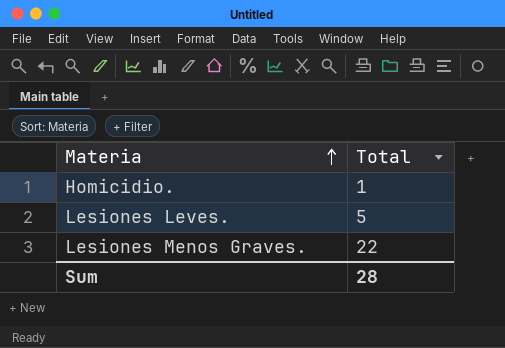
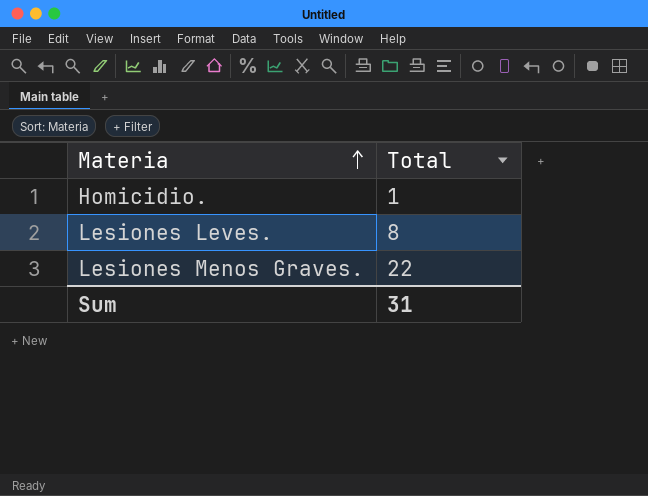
Lesiones Leves. | Total: 5 -> 8
Sum | Total: 28 -> 31

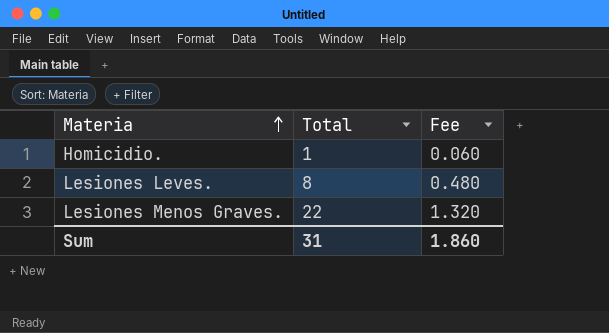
column Fee | formula: none -> [Total] * 0.06

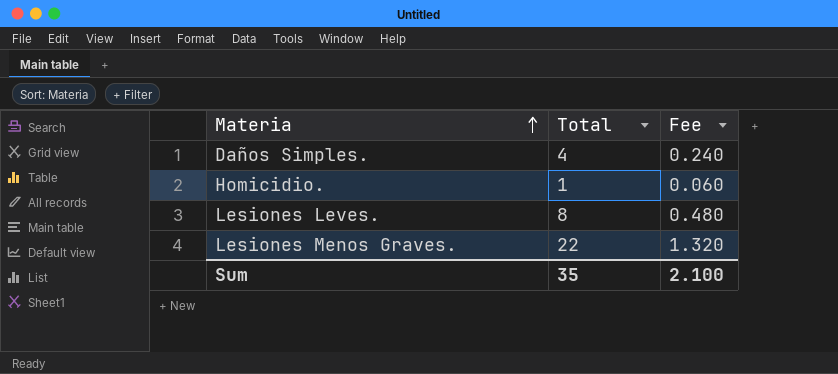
row Daños Simples.: none -> 4 | 0.240
Sum | Total: 31 -> 35
Sum | Fee: 1.860 -> 2.100

